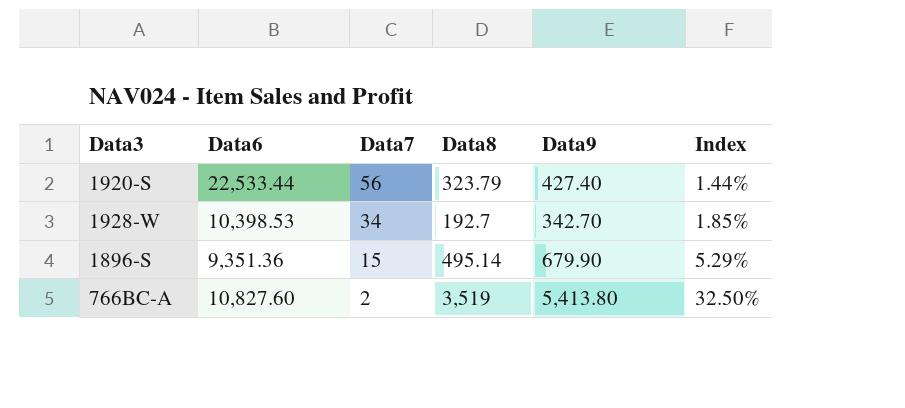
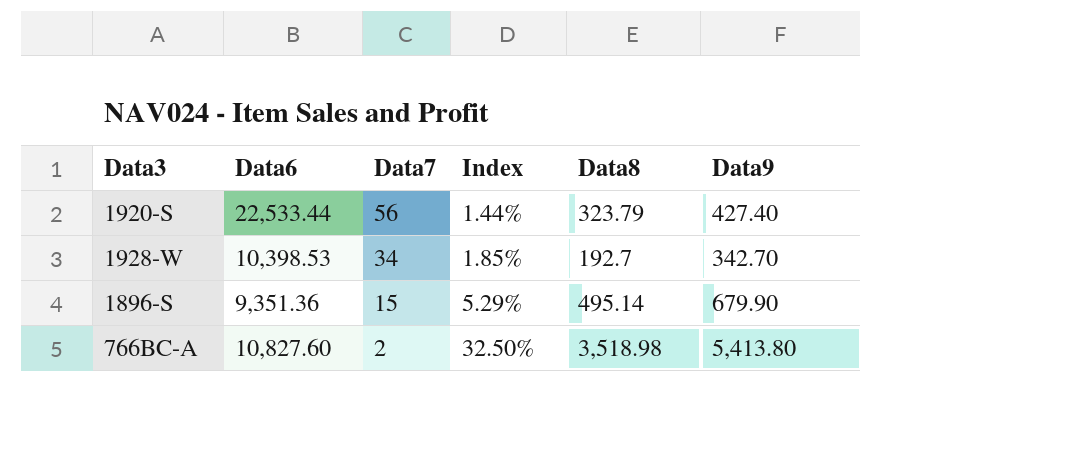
column Index | position: 6 -> 4
766BC-A | Data8: 3,519 -> 3,518.98

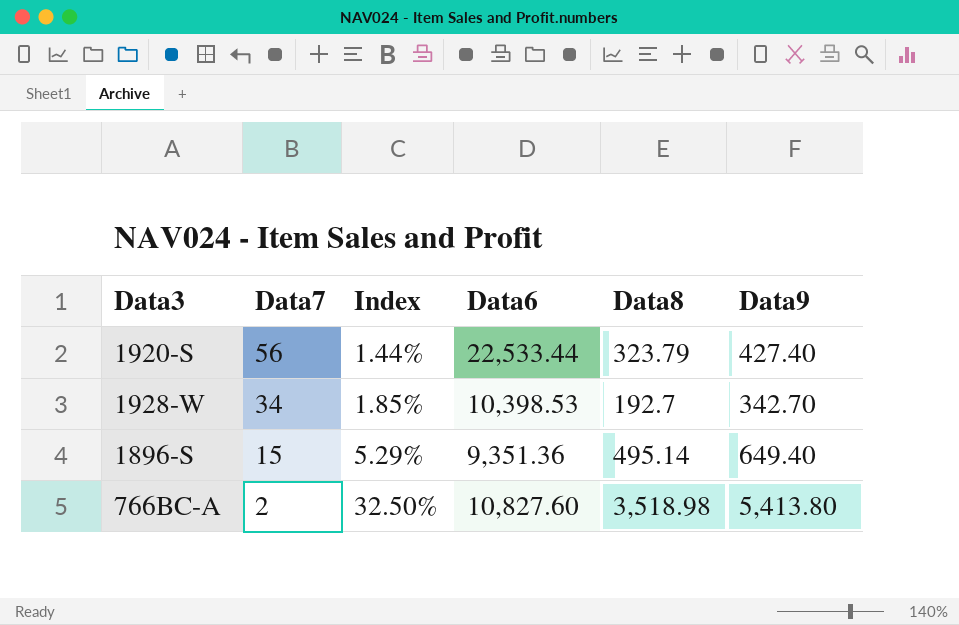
column Data6 | position: 2 -> 4
1896-S | Data9: 679.90 -> 649.40

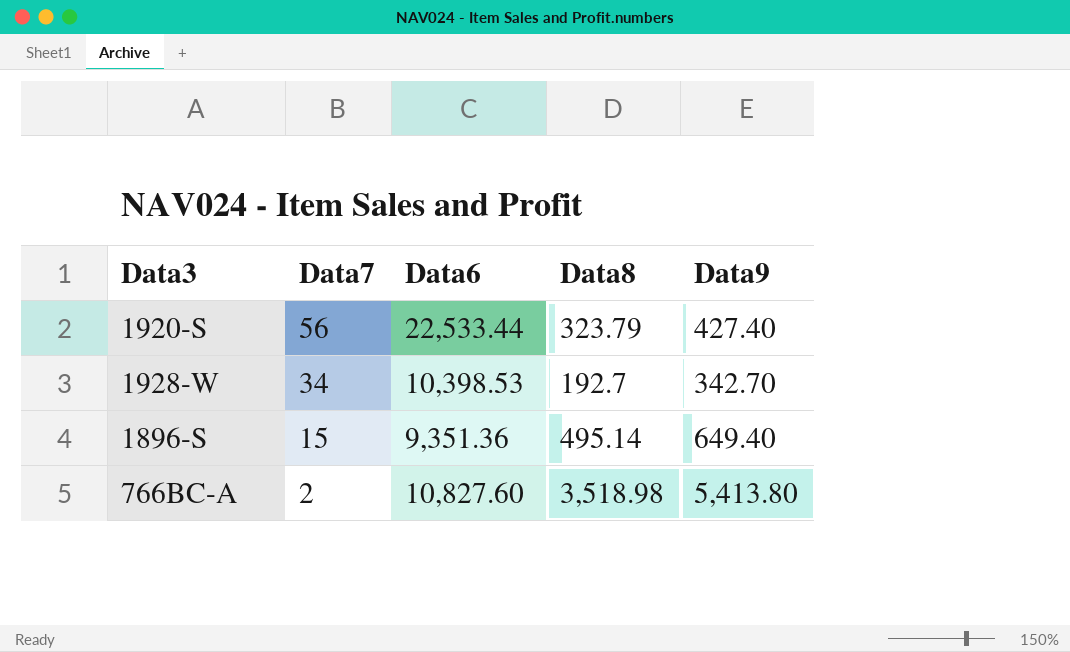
column Index | formula: [Data8] / [Data6] -> none

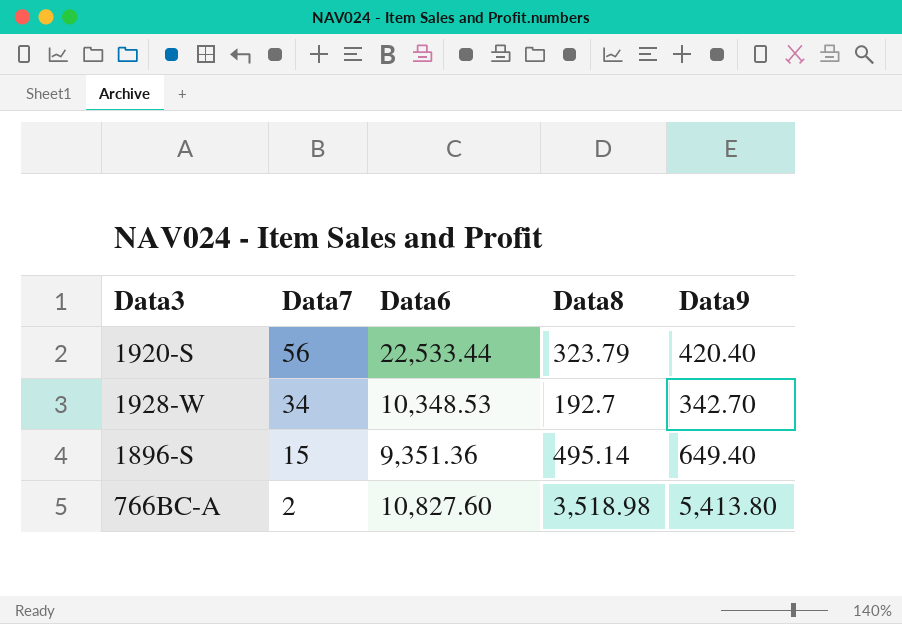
1920-S | Data9: 427.40 -> 420.40
1928-W | Data6: 10,398.53 -> 10,348.53

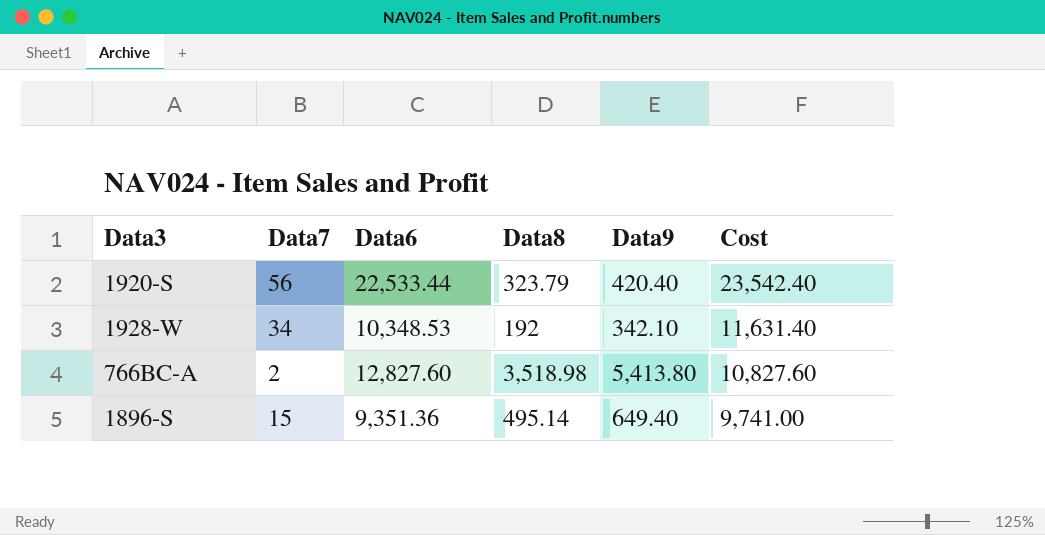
row order: Data7 descending -> Cost descending
column Cost | formula: none -> [Data7] * [Data9]
1928-W | Data8: 192.7 -> 192
1928-W | Data9: 342.70 -> 342.10
766BC-A | Data6: 10,827.60 -> 12,827.60

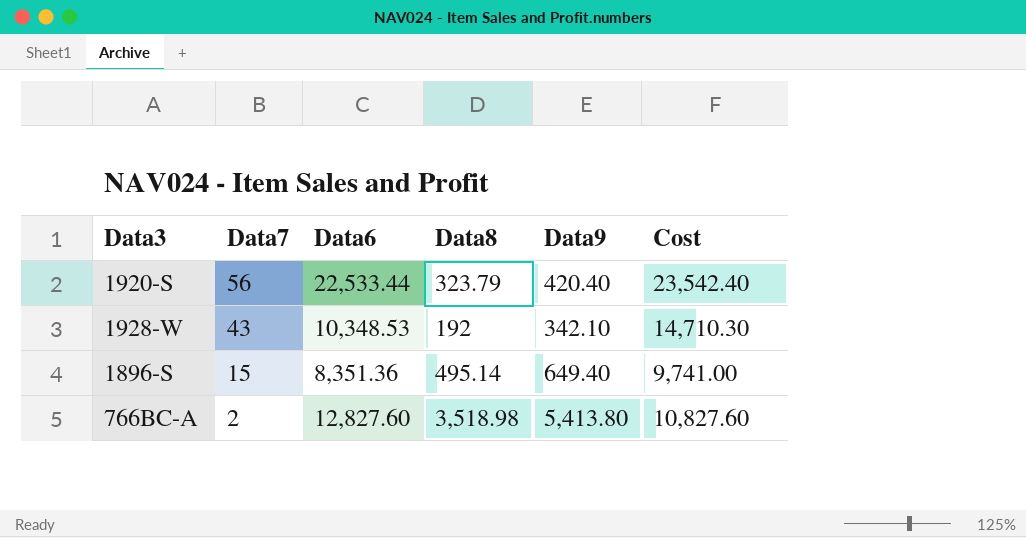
row order: Cost descending -> Data7 descending
1928-W | Data7: 34 -> 43
1928-W | Cost: 11,631.40 -> 14,710.30
1896-S | Data6: 9,351.36 -> 8,351.36

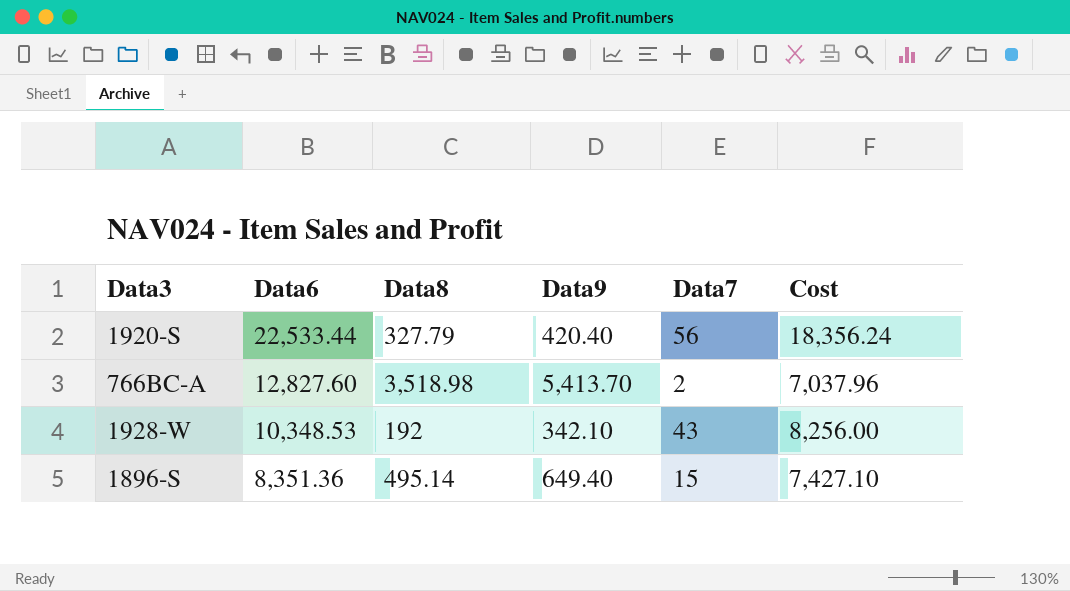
row order: Data7 descending -> Data6 descending
column Data7 | position: 2 -> 5
column Cost | formula: [Data7] * [Data9] -> [Data8] * [Data7]
1920-S | Data8: 323.79 -> 327.79
766BC-A | Data9: 5,413.80 -> 5,413.70

